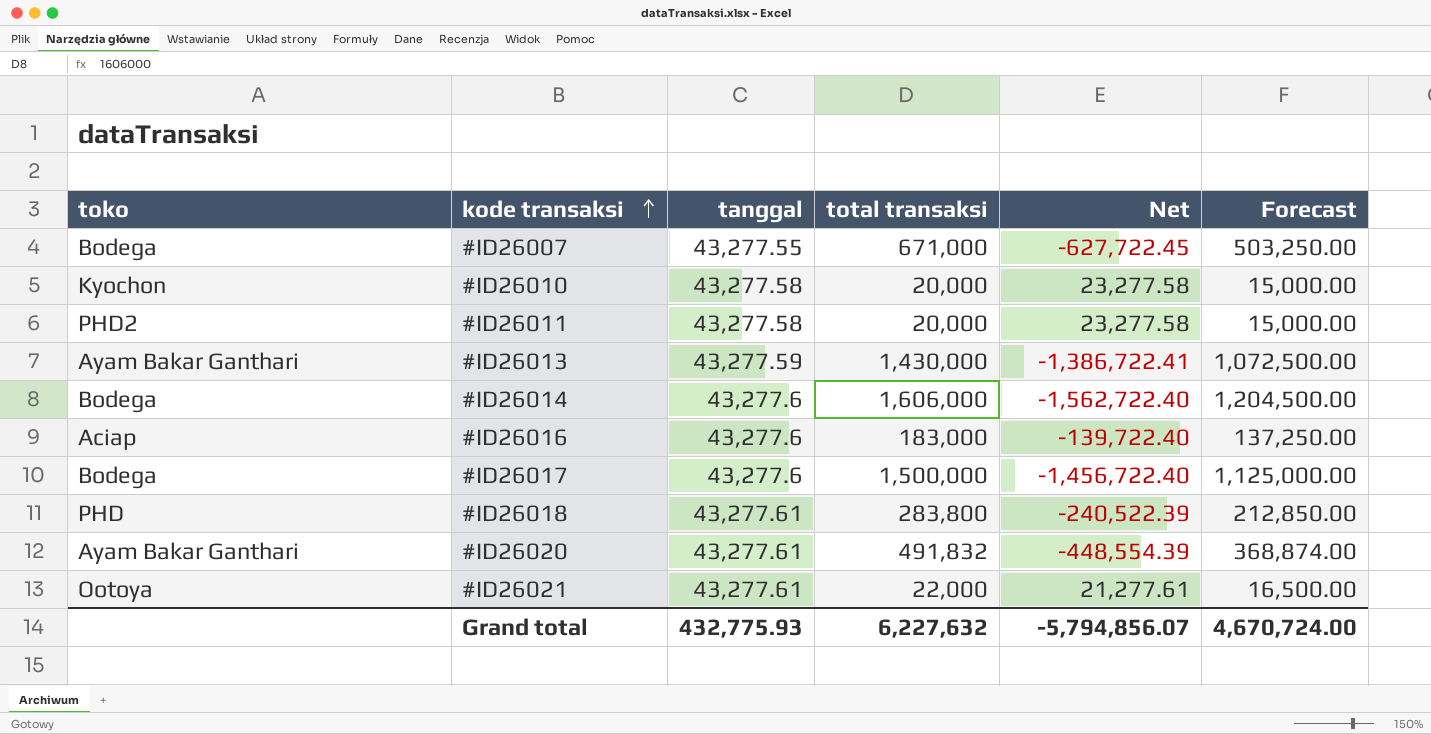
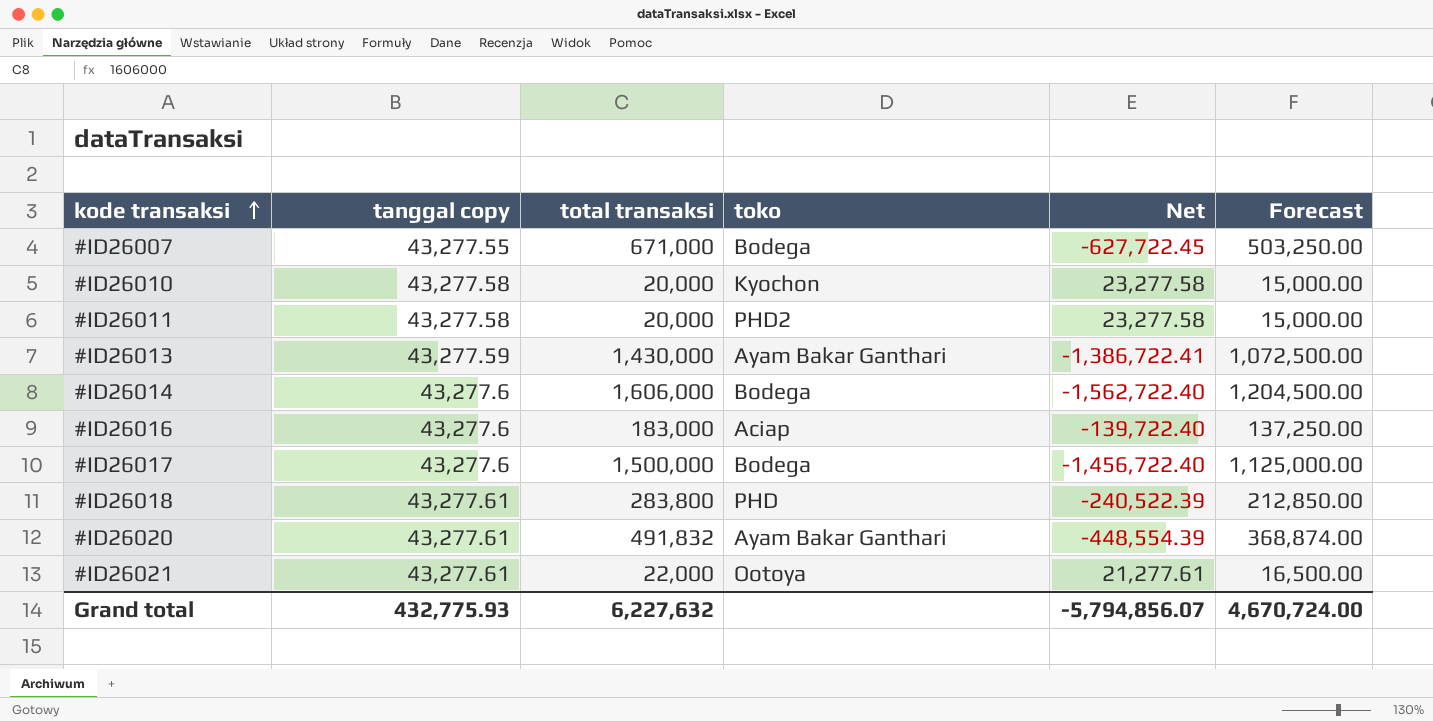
column name: tanggal -> tanggal copy
column toko | position: 1 -> 4

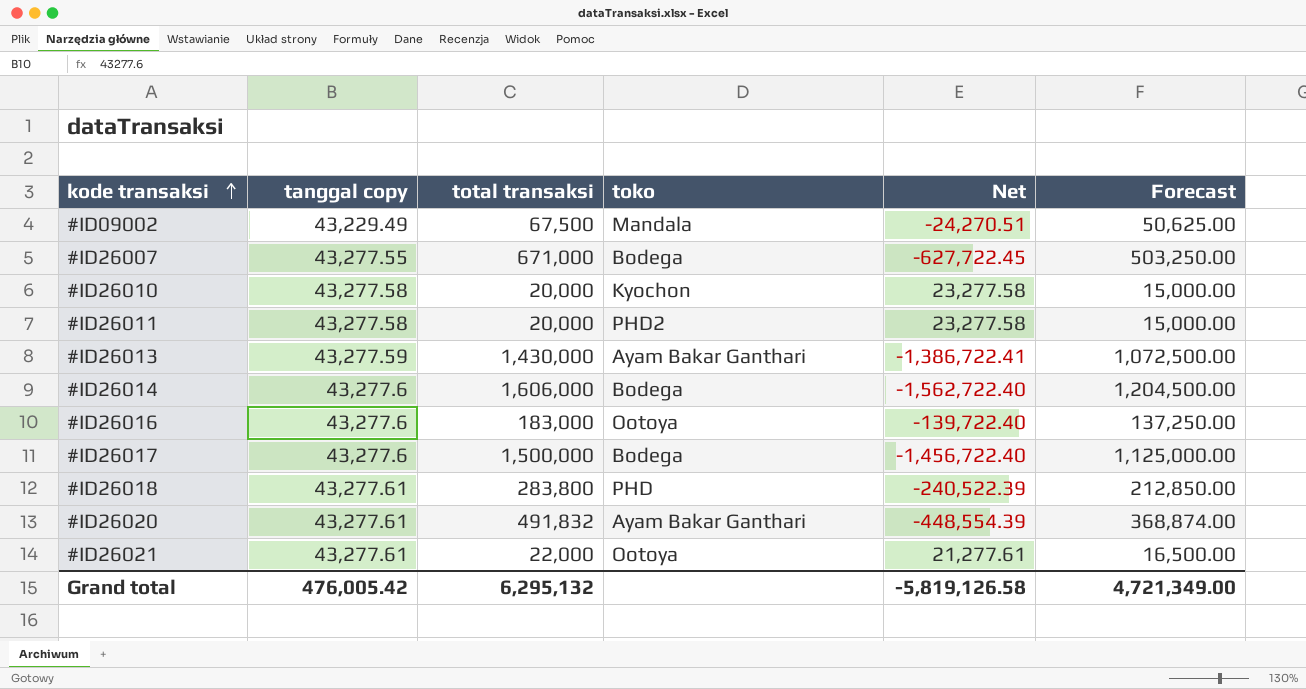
row #ID09002: none -> 43,229.49 | 67,500 | Mandala | -24,270.51 | 50,625.00
#ID26016 | toko: Aciap -> Ootoya
Grand total | tanggal copy: 432,775.93 -> 476,005.42
Grand total | total transaksi: 6,227,632 -> 6,295,132
Grand total | Net: -5,794,856.07 -> -5,819,126.58
Grand total | Forecast: 4,670,724.00 -> 4,721,349.00

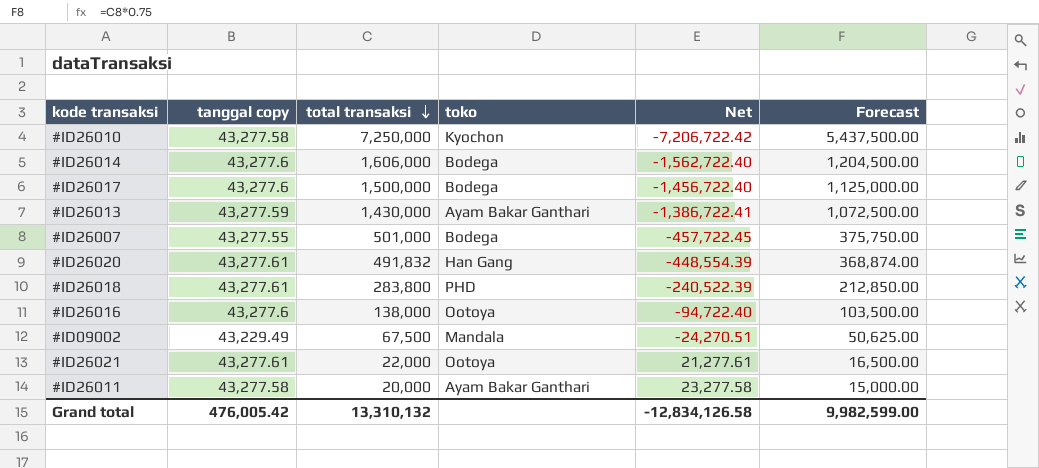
row order: kode transaksi ascending -> total transaksi descending
#ID26010 | total transaksi: 20,000 -> 7,250,000
#ID26010 | Net: 23,277.58 -> -7,206,722.42
#ID26010 | Forecast: 15,000.00 -> 5,437,500.00
#ID26007 | total transaksi: 671,000 -> 501,000
#ID26007 | Net: -627,722.45 -> -457,722.45
#ID26007 | Forecast: 503,250.00 -> 375,750.00
#ID26020 | toko: Ayam Bakar Ganthari -> Han Gang
#ID26016 | total transaksi: 183,000 -> 138,000
#ID26016 | Net: -139,722.40 -> -94,722.40
#ID26016 | Forecast: 137,250.00 -> 103,500.00
#ID26011 | toko: PHD2 -> Ayam Bakar Ganthari
Grand total | total transaksi: 6,295,132 -> 13,310,132
Grand total | Net: -5,819,126.58 -> -12,834,126.58
Grand total | Forecast: 4,721,349.00 -> 9,982,599.00

